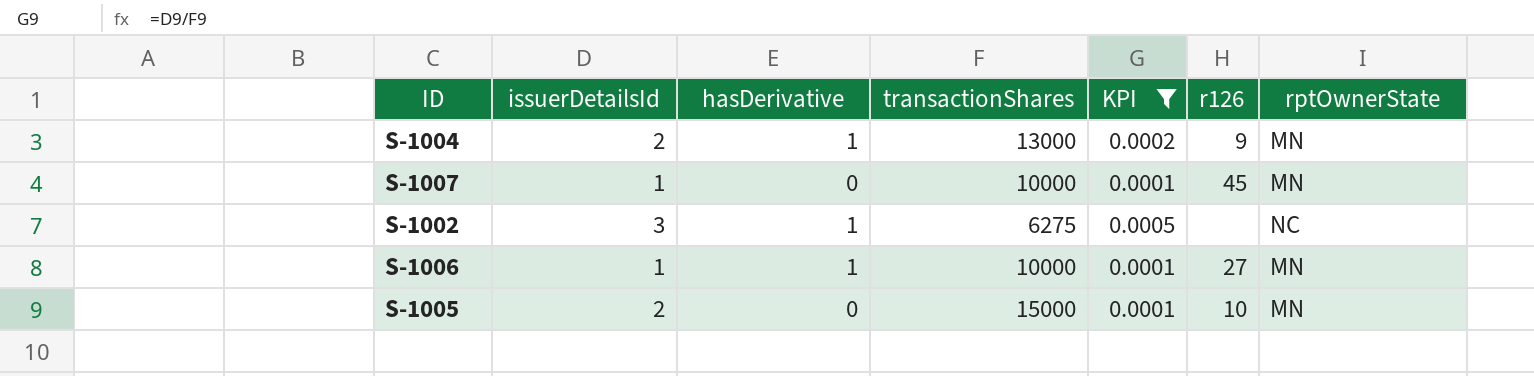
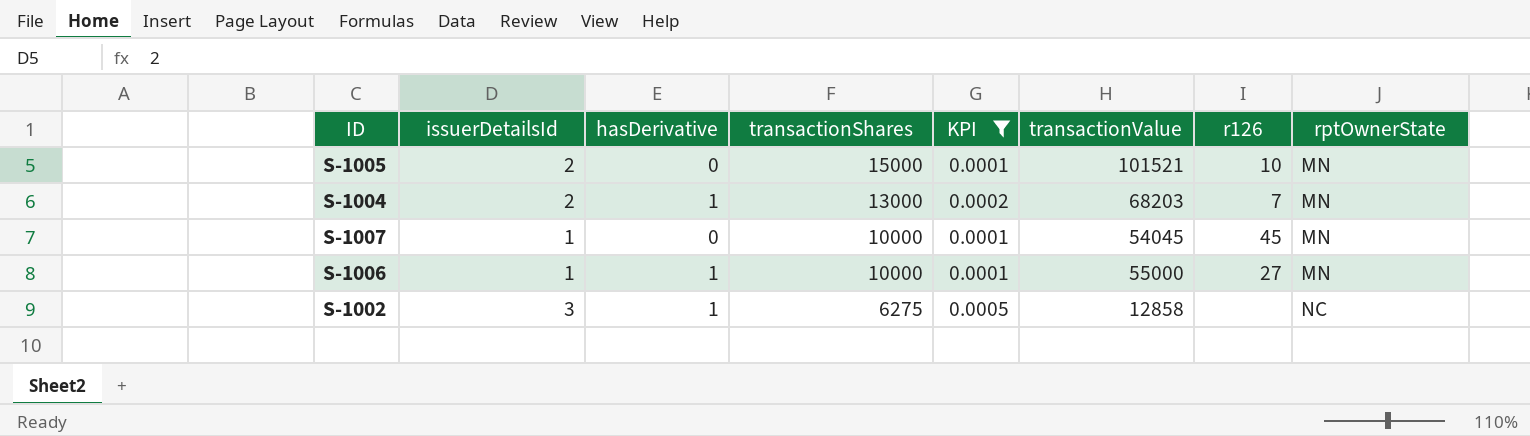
row order: none -> transactionShares descending
column transactionValue | position: none -> 6
S-1004 | r126: 9 -> 7

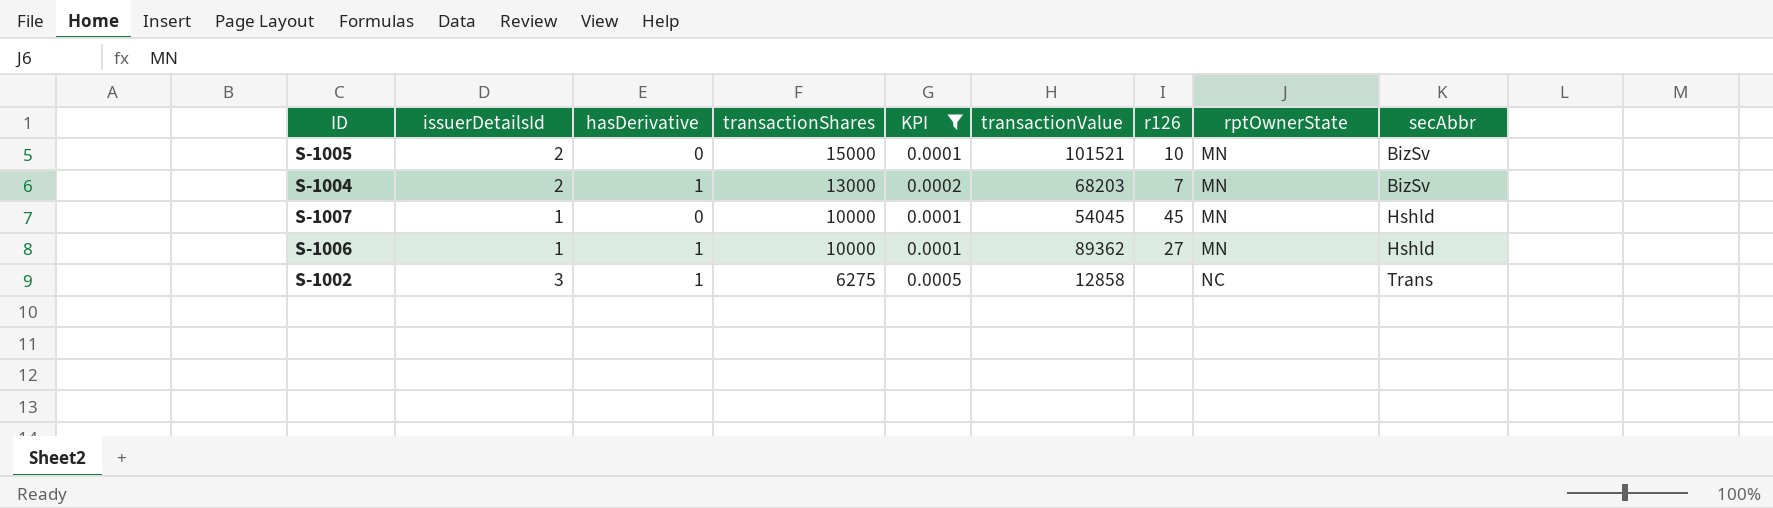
column secAbbr | position: none -> 9
S-1006 | transactionValue: 55000 -> 89362

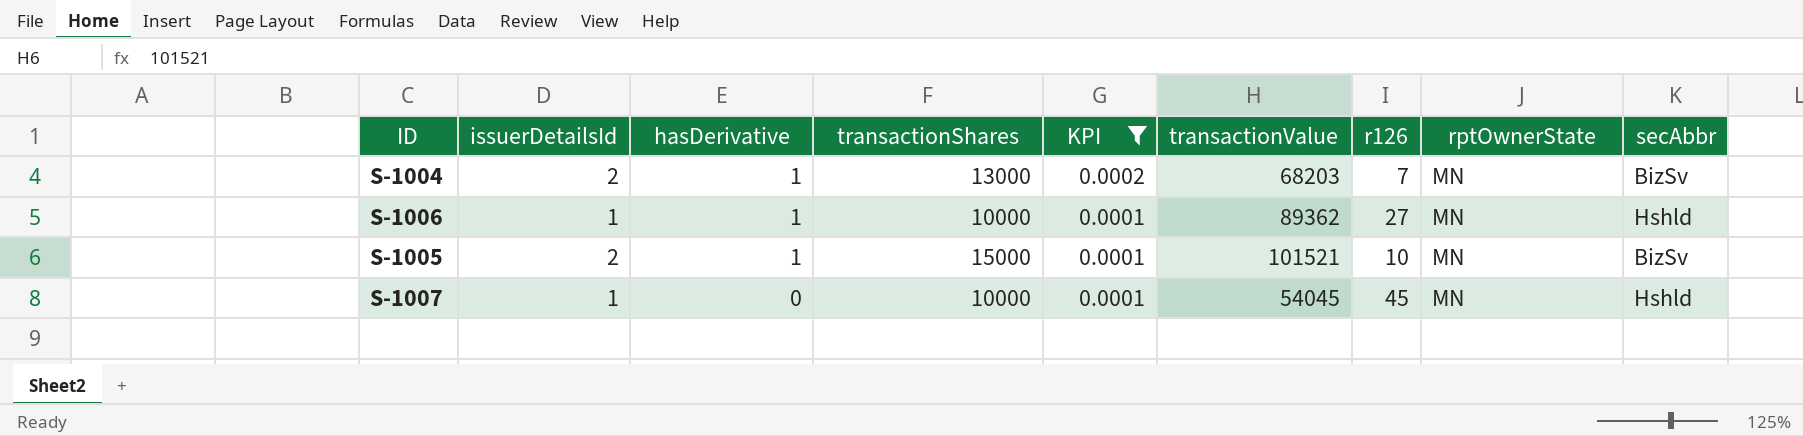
row order: transactionShares descending -> hasDerivative descending
row S-1002: 3 | 1 | 6275 | 0.0005 | 12858 | none | NC | Trans -> none
S-1005 | hasDerivative: 0 -> 1

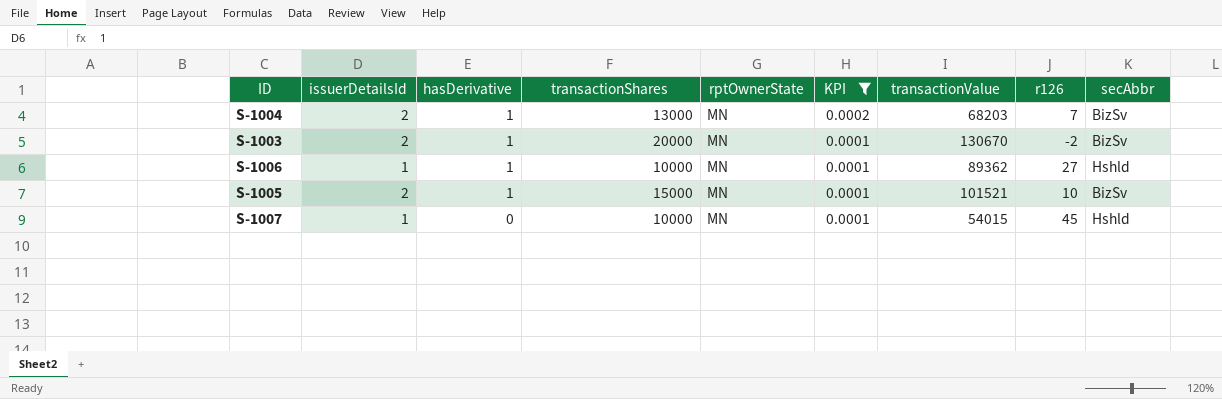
column rptOwnerState | position: 8 -> 5
row S-1003: none -> 2 | 1 | 20000 | MN | 0.0001 | 130670 | -2 | BizSv
S-1007 | transactionValue: 54045 -> 54015

